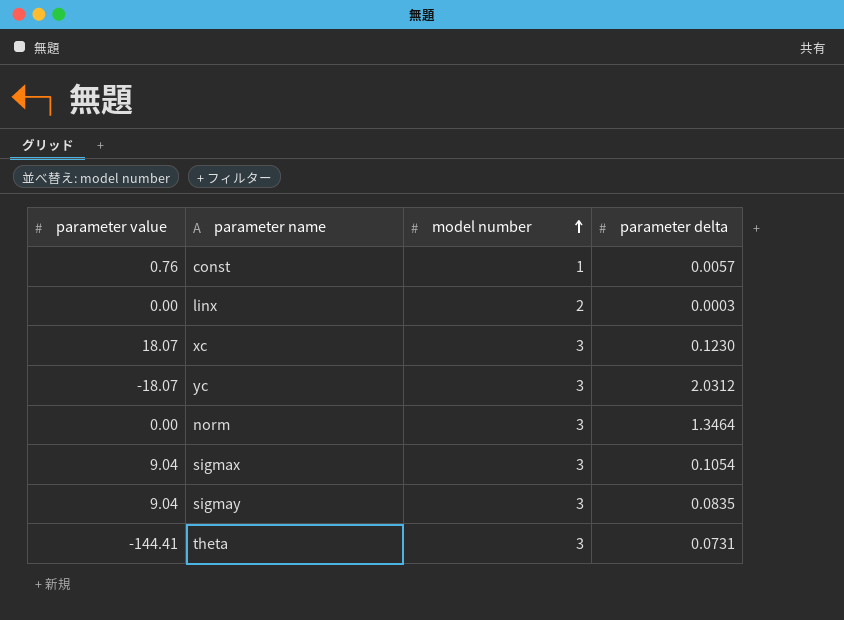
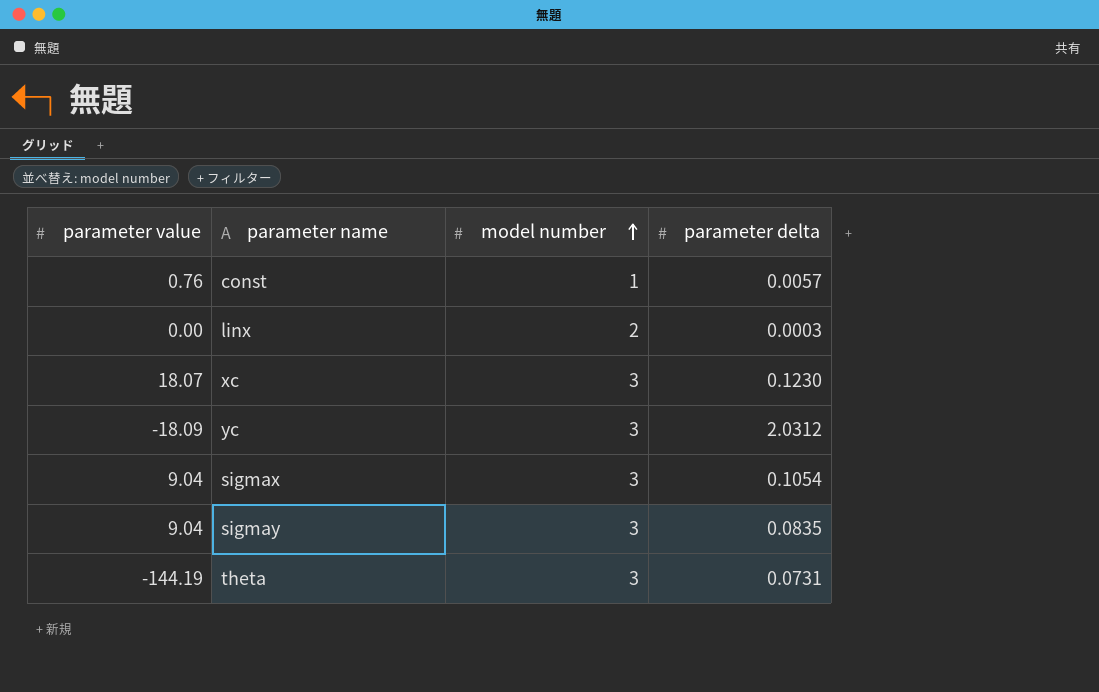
row norm: 0.00 | 3 | 1.3464 -> none
yc | parameter value: -18.07 -> -18.09
theta | parameter value: -144.41 -> -144.19

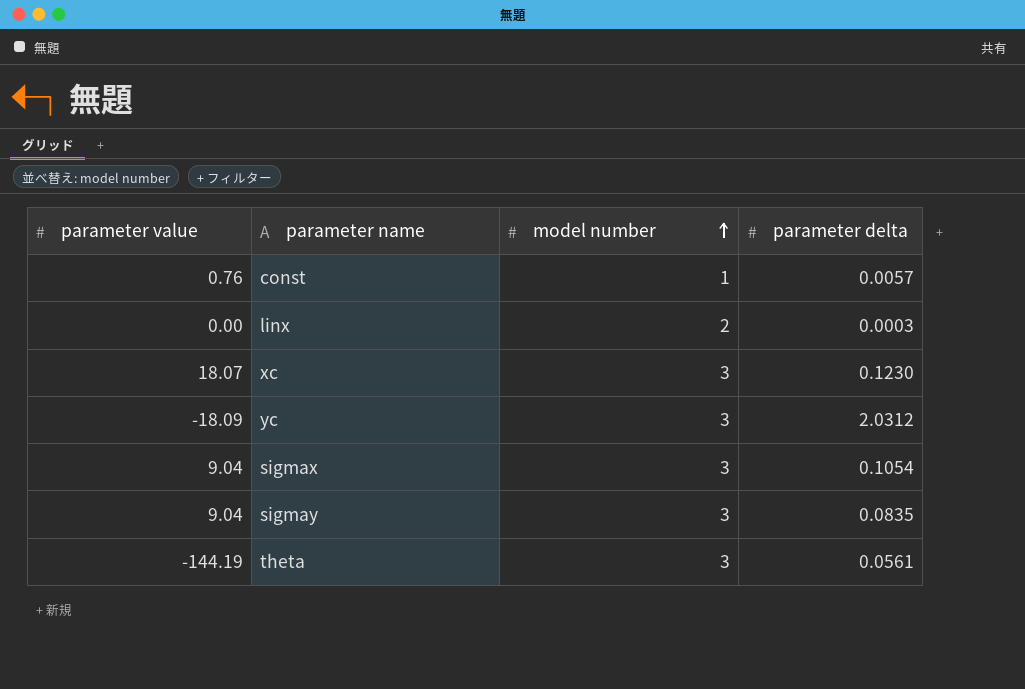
theta | parameter delta: 0.0731 -> 0.0561

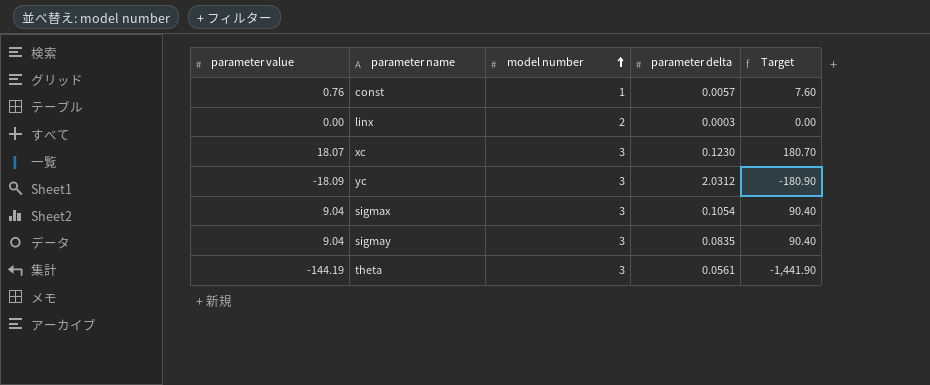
column Target | formula: none -> [parameter value] * 10

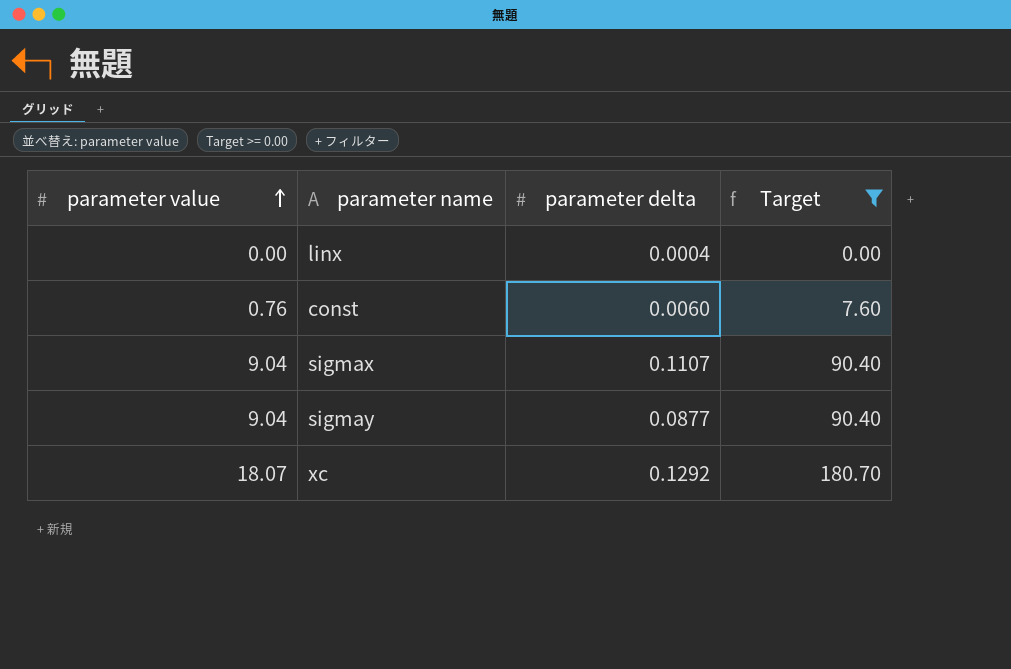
filter: none -> Target >= 0.00
row order: model number ascending -> parameter value ascending
column model number | position: 3 -> none
linx | parameter delta: 0.0003 -> 0.0004
const | parameter delta: 0.0057 -> 0.0060
sigmax | parameter delta: 0.1054 -> 0.1107
sigmay | parameter delta: 0.0835 -> 0.0877
xc | parameter delta: 0.1230 -> 0.1292

